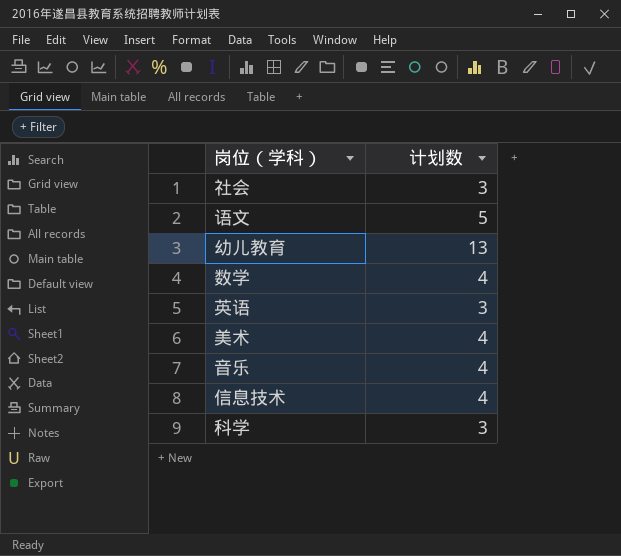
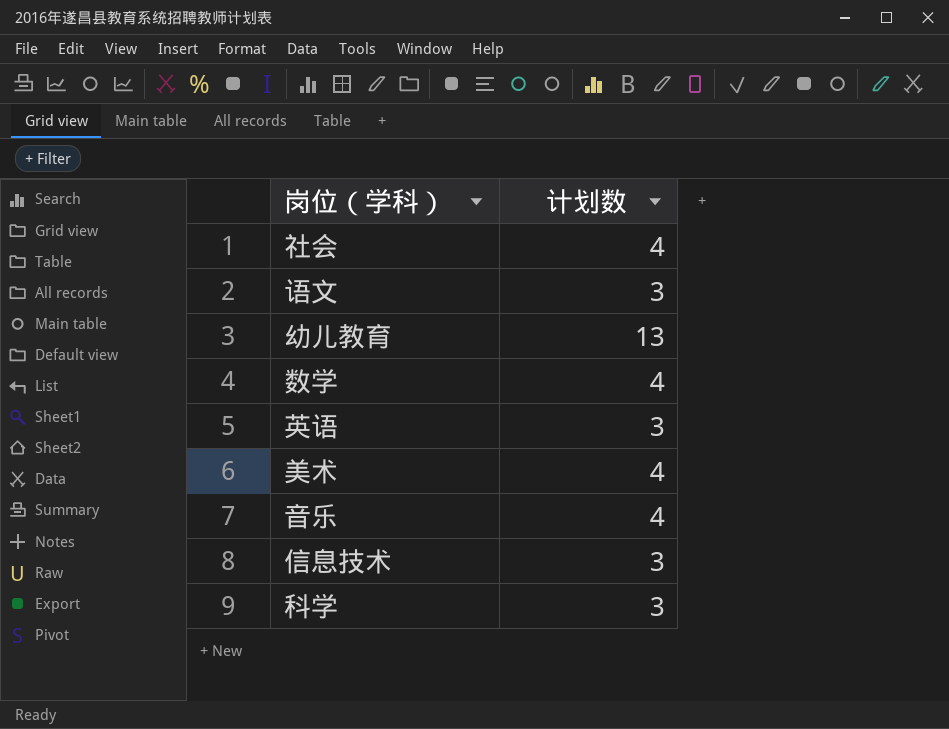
社会 | 计划数: 3 -> 4
语文 | 计划数: 5 -> 3
信息技术 | 计划数: 4 -> 3

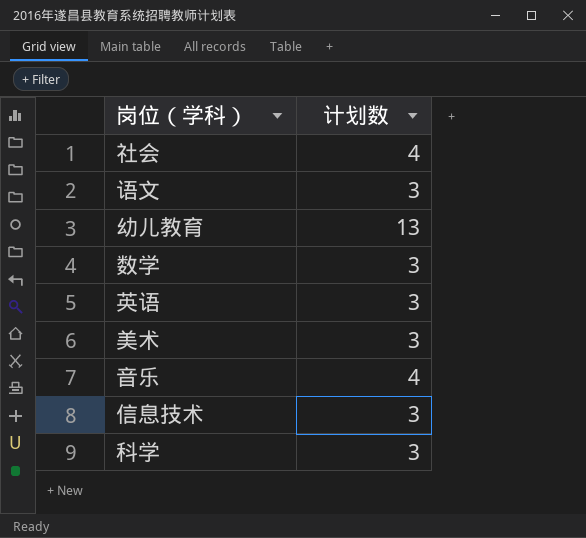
数学 | 计划数: 4 -> 3
美术 | 计划数: 4 -> 3

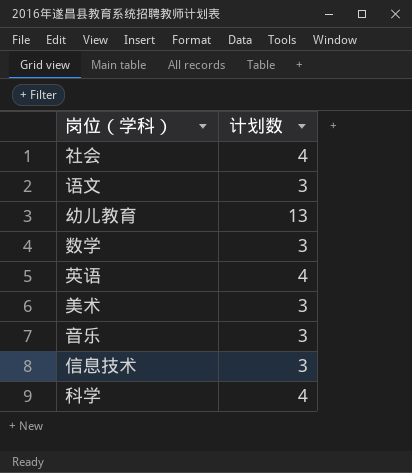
英语 | 计划数: 3 -> 4
音乐 | 计划数: 4 -> 3
科学 | 计划数: 3 -> 4

